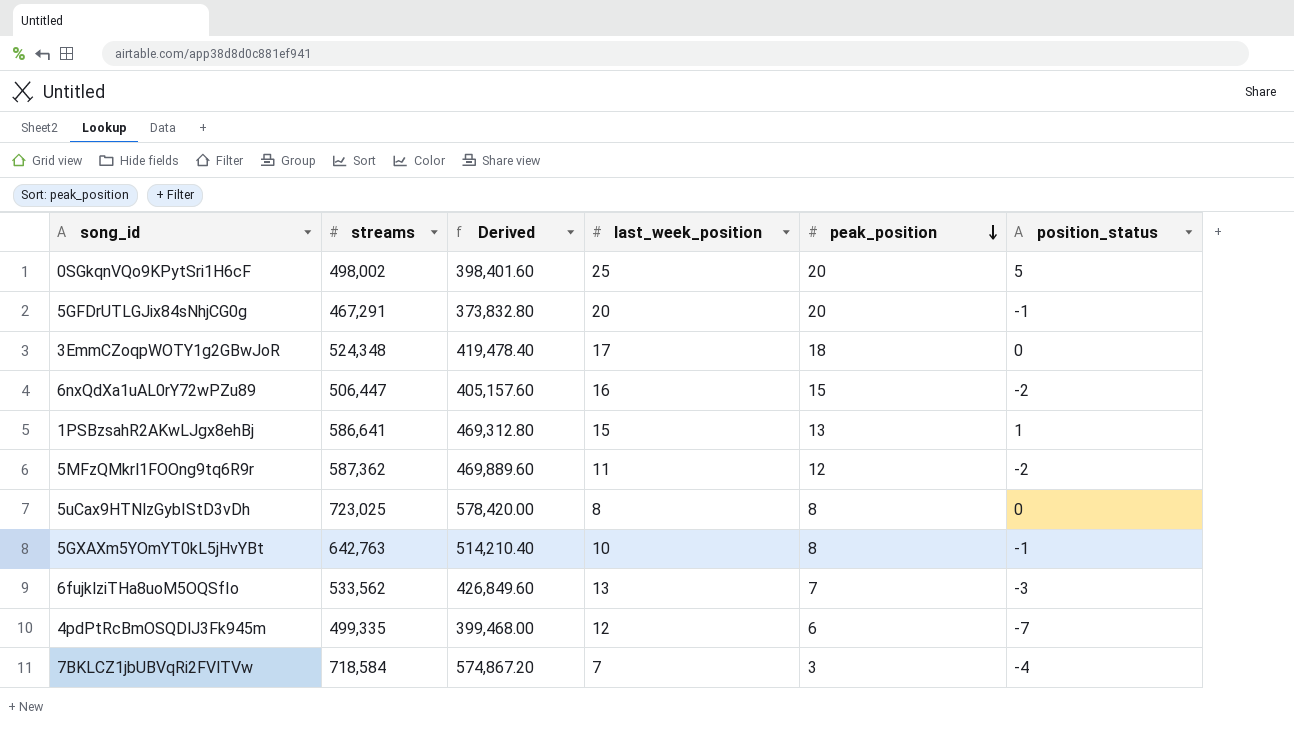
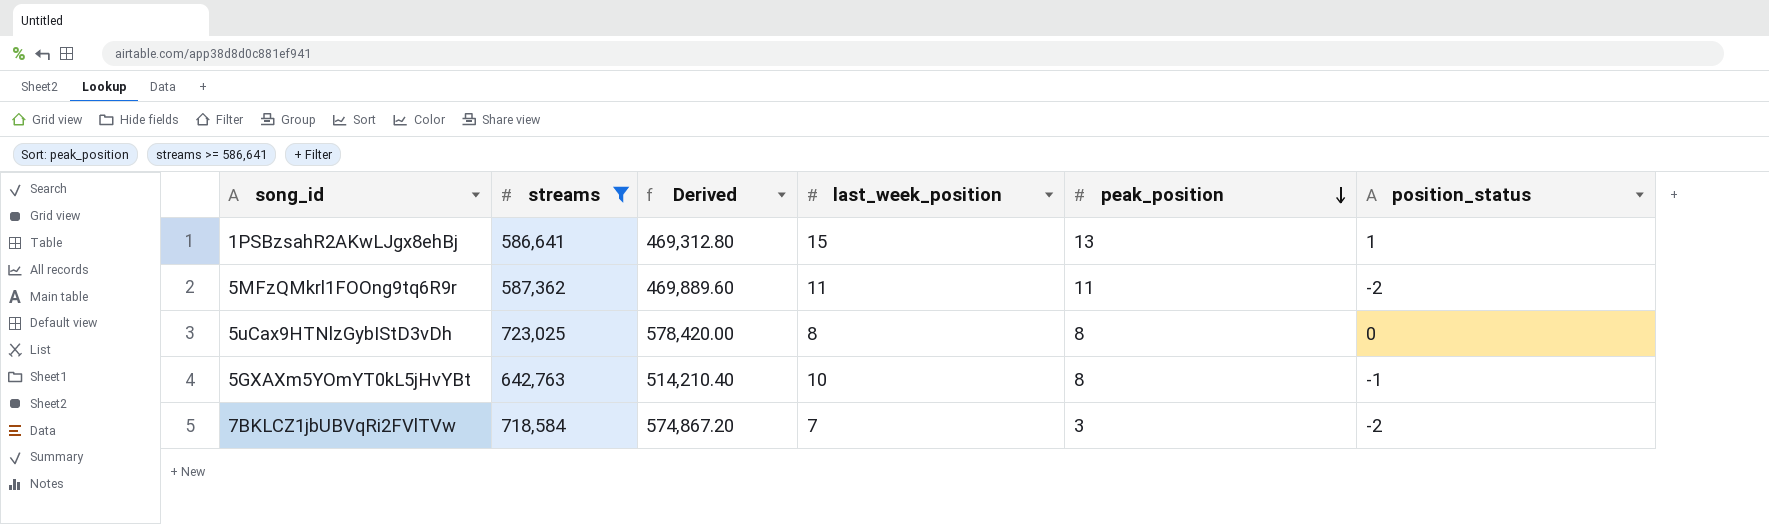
filter: none -> streams >= 586,641
5MFzQMkrl1FOOng9tq6R9r | peak_position: 12 -> 11
7BKLCZ1jbUBVqRi2FVlTVw | position_status: -4 -> -2

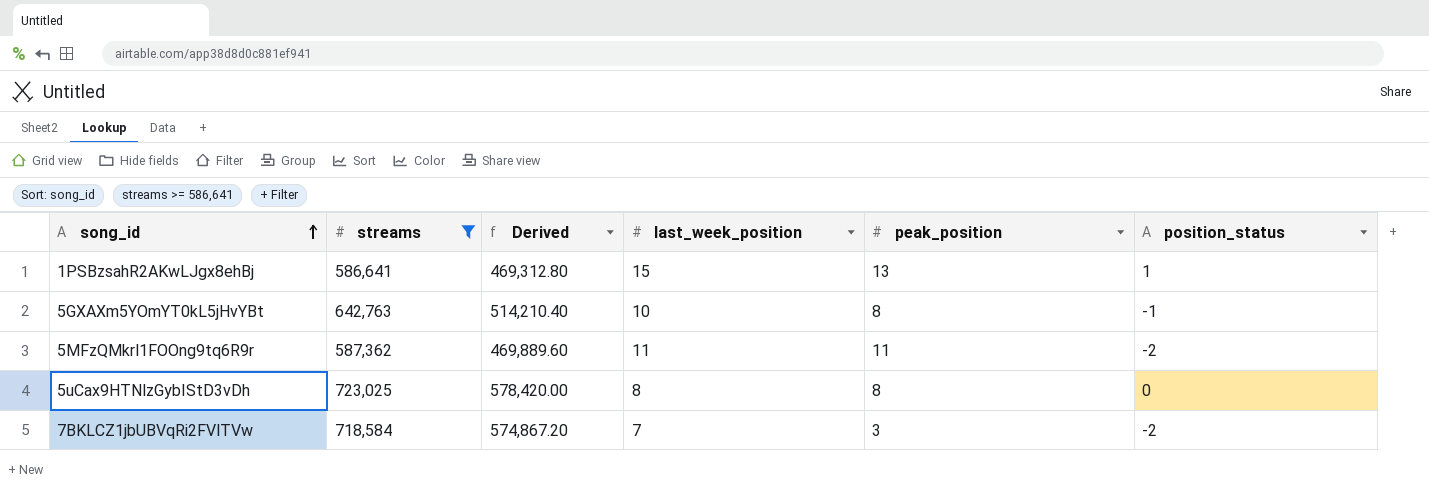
row order: peak_position descending -> song_id ascending

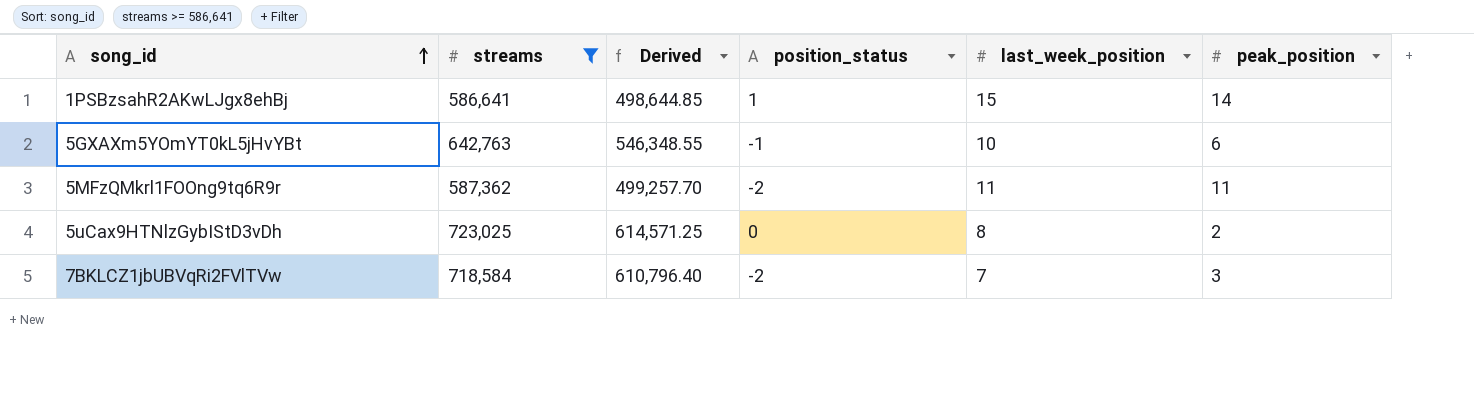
column Derived | formula: [streams] * 0.8 -> [streams] * 0.85
column position_status | position: 6 -> 4
1PSBzsahR2AKwLJgx8ehBj | peak_position: 13 -> 14
5GXAXm5YOmYT0kL5jHvYBt | peak_position: 8 -> 6
5uCax9HTNlzGybIStD3vDh | peak_position: 8 -> 2

